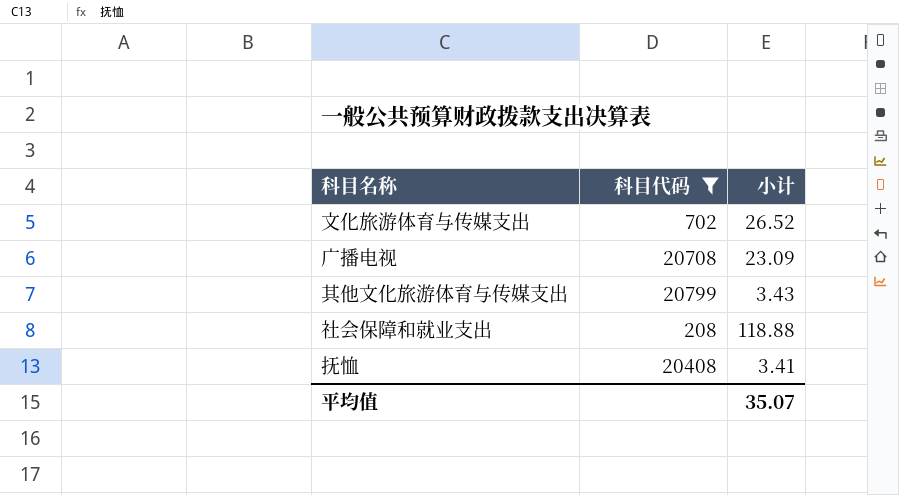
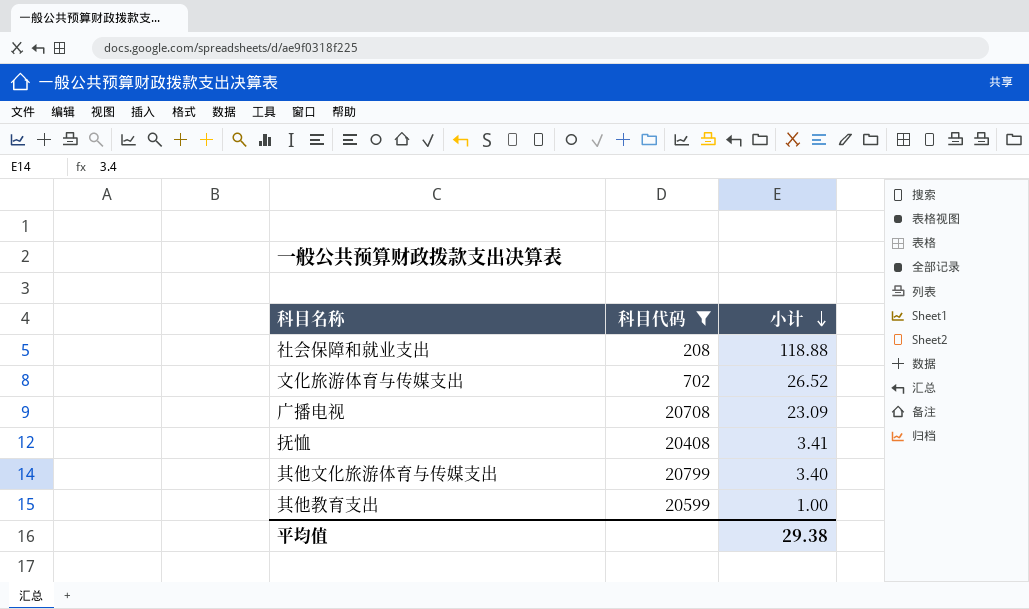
row order: none -> 小计 descending
其他文化旅游体育与传媒支出 | 小计: 3.43 -> 3.40
row 其他教育支出: none -> 20599 | 1.00
平均值 | 小计: 35.07 -> 29.38

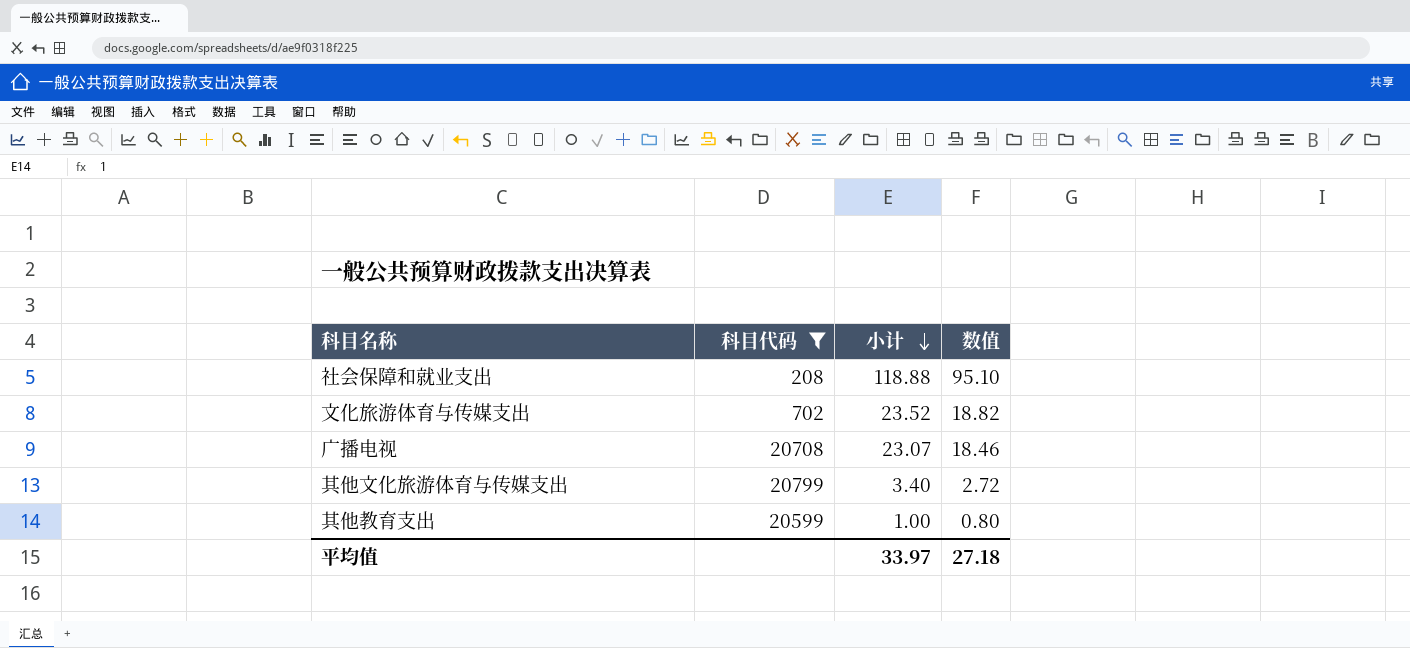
column 数值 | formula: none -> [小计] * 0.8
row 抚恤: 20408 | 3.41 -> none
文化旅游体育与传媒支出 | 小计: 26.52 -> 23.52
广播电视 | 小计: 23.09 -> 23.07
平均值 | 小计: 29.38 -> 33.97

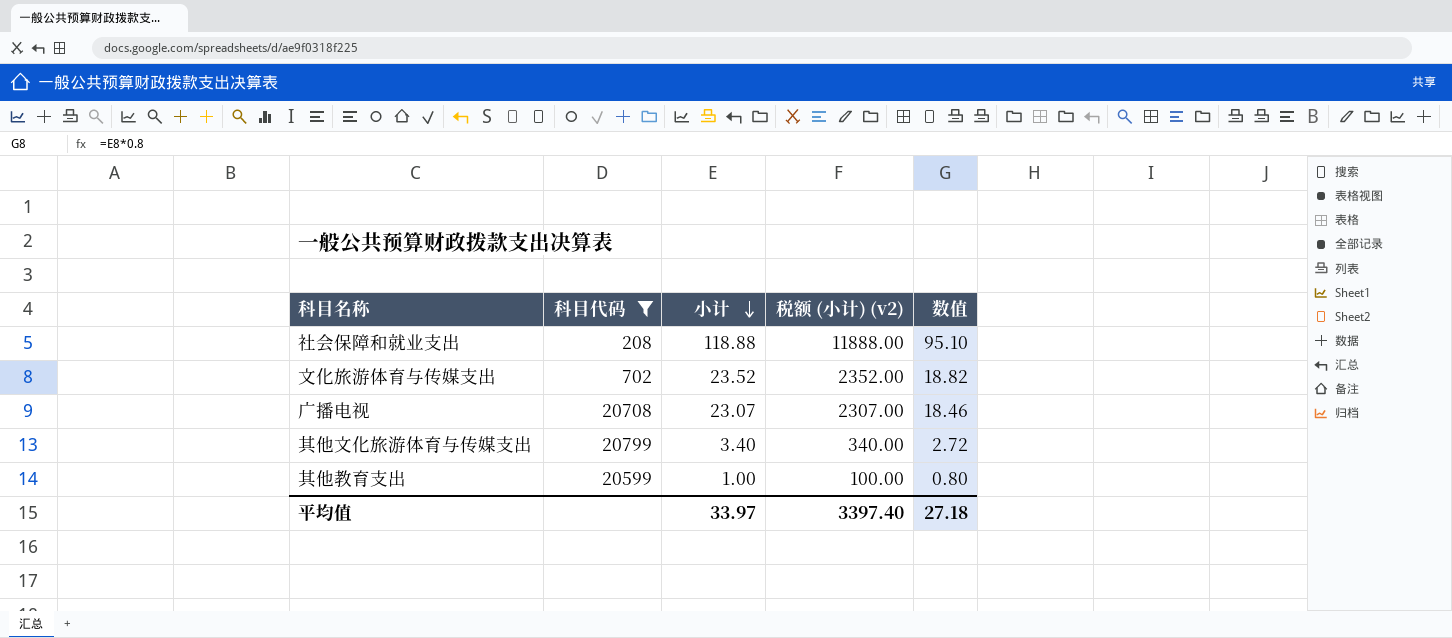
column 税额 (小计) (v2) | formula: none -> [小计] * 100

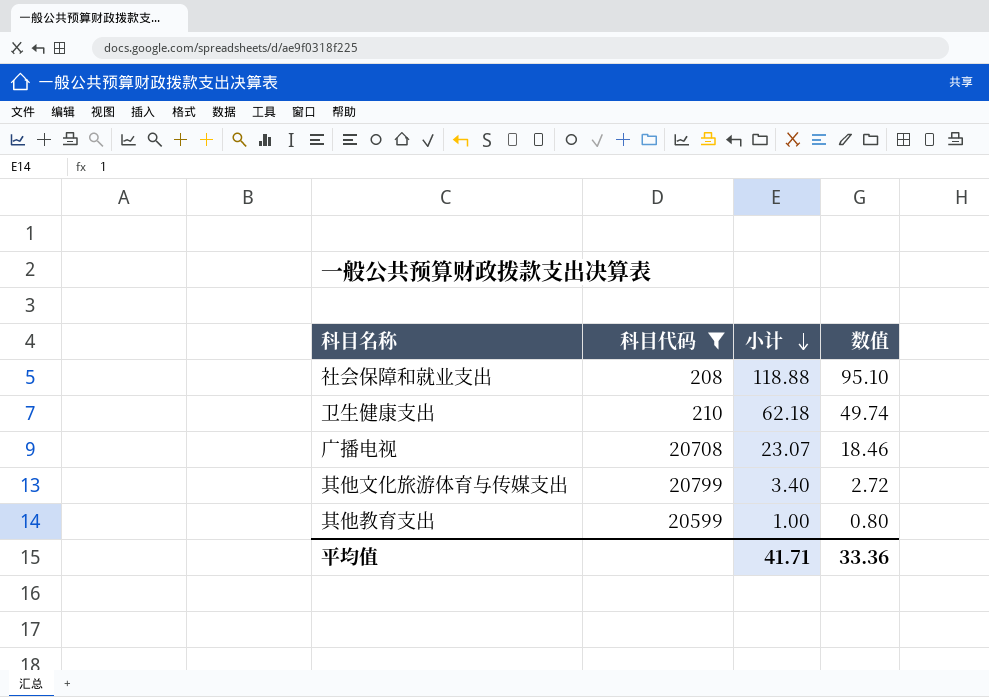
column 税额 (小计) (v2) | formula: [小计] * 100 -> none
row 文化旅游体育与传媒支出: 702 | 23.52 | 2352.00 | 18.82 -> none
row 卫生健康支出: none -> 210 | 62.18 | 49.74
平均值 | 小计: 33.97 -> 41.71
平均值 | 数值: 27.18 -> 33.36

